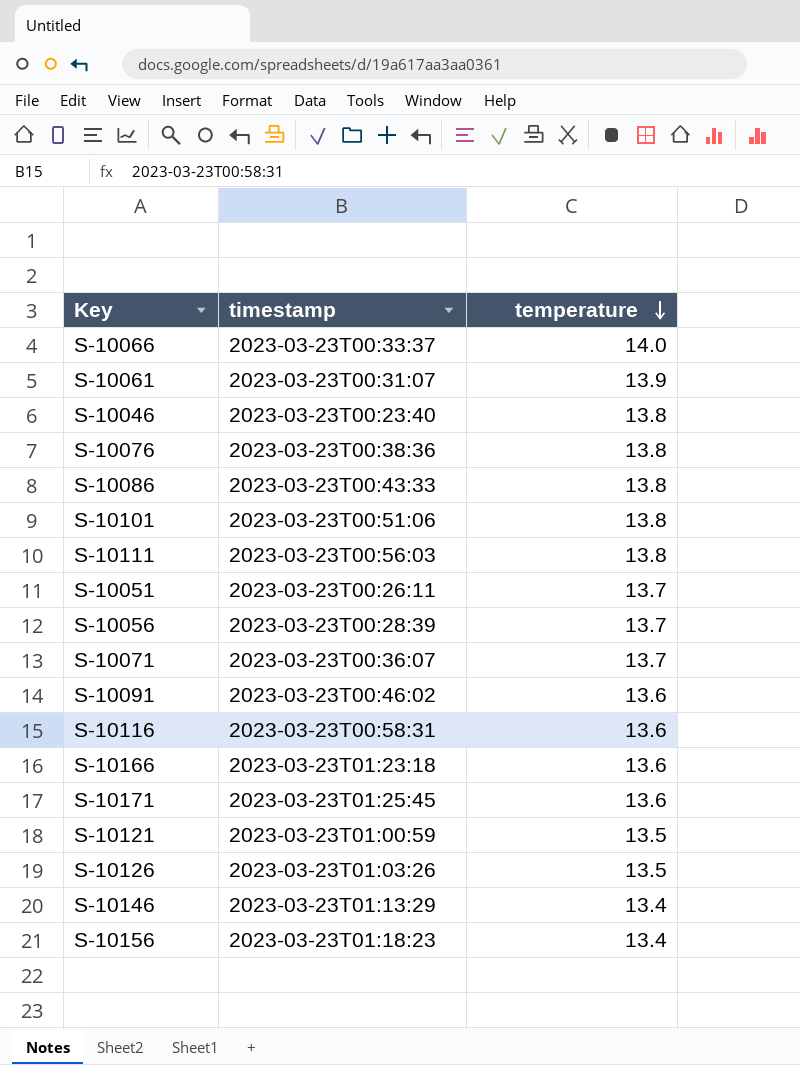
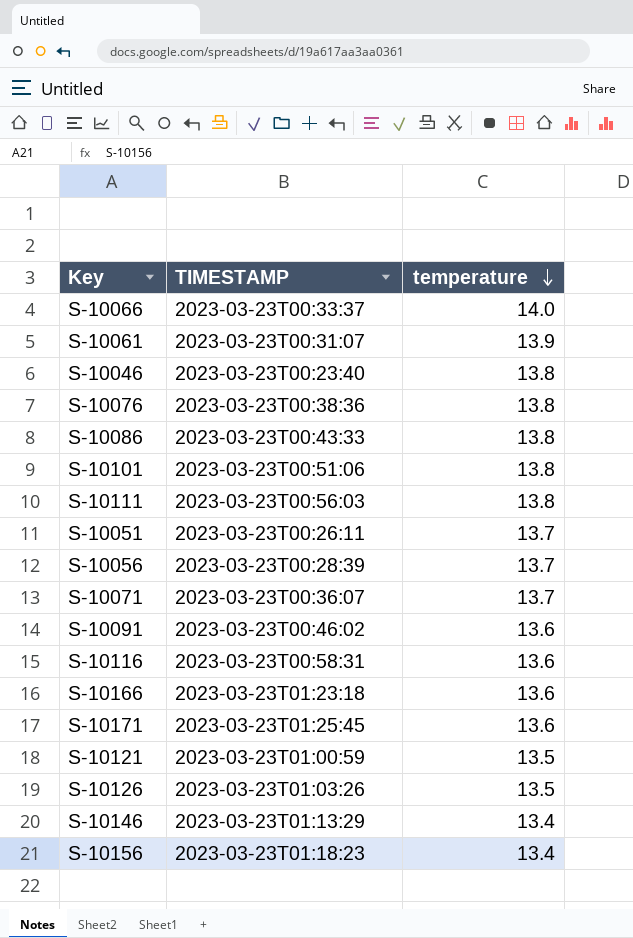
column name: timestamp -> TIMESTAMP

